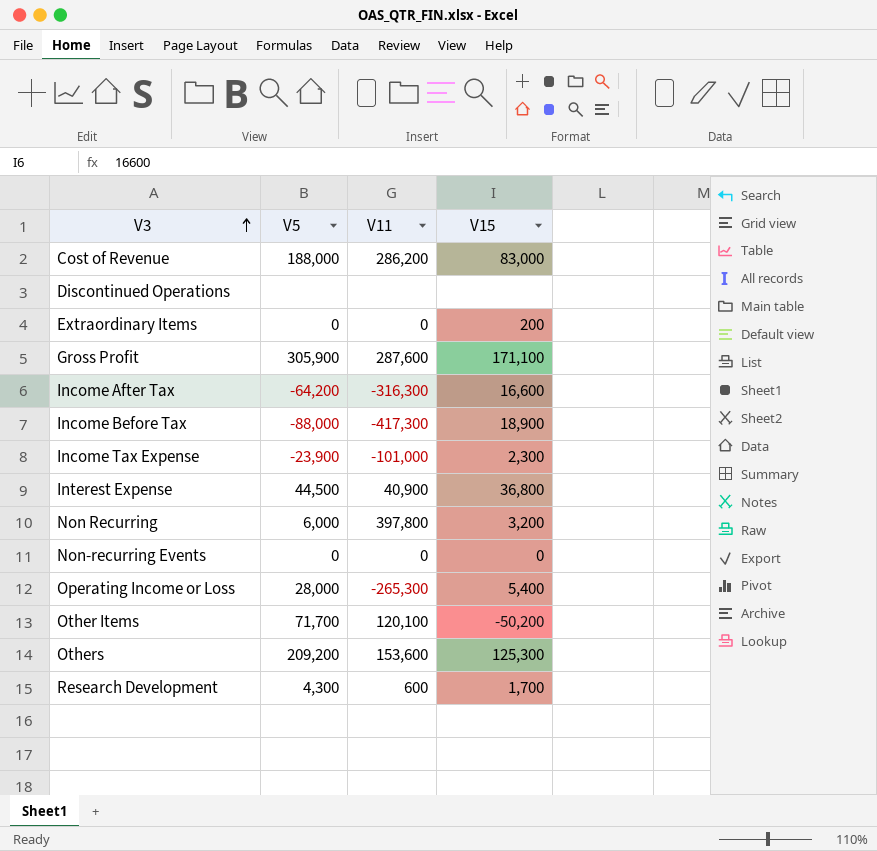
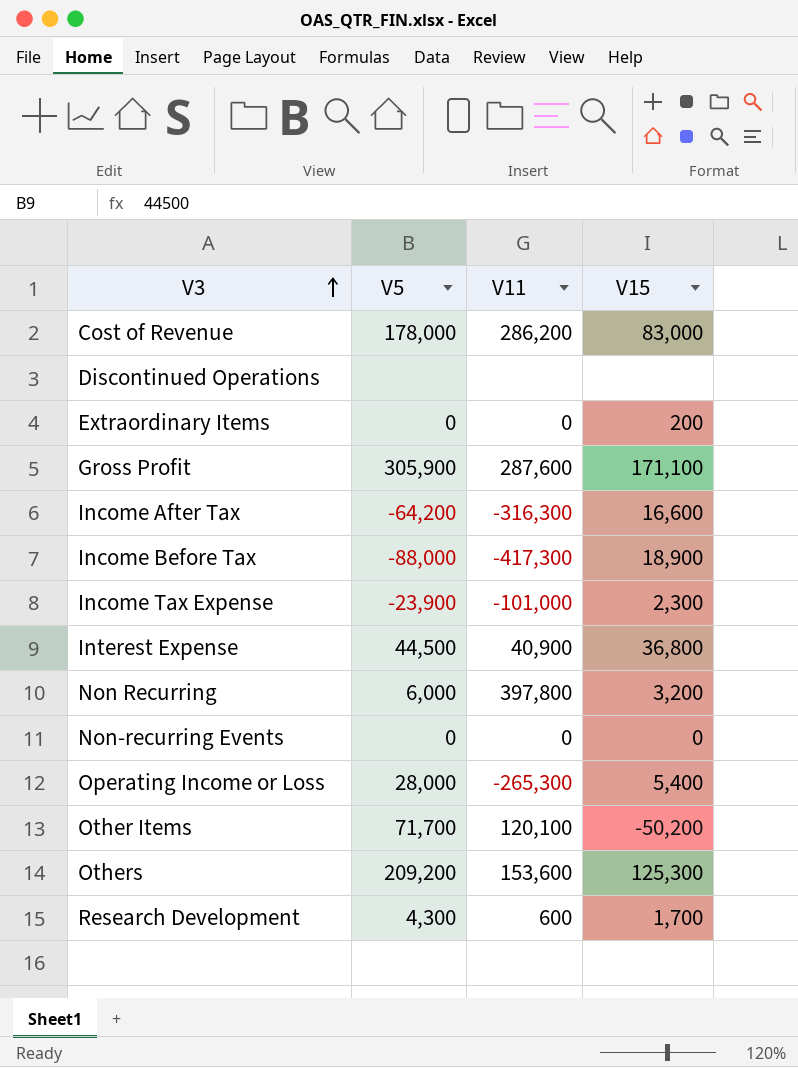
Cost of Revenue | V5: 188,000 -> 178,000

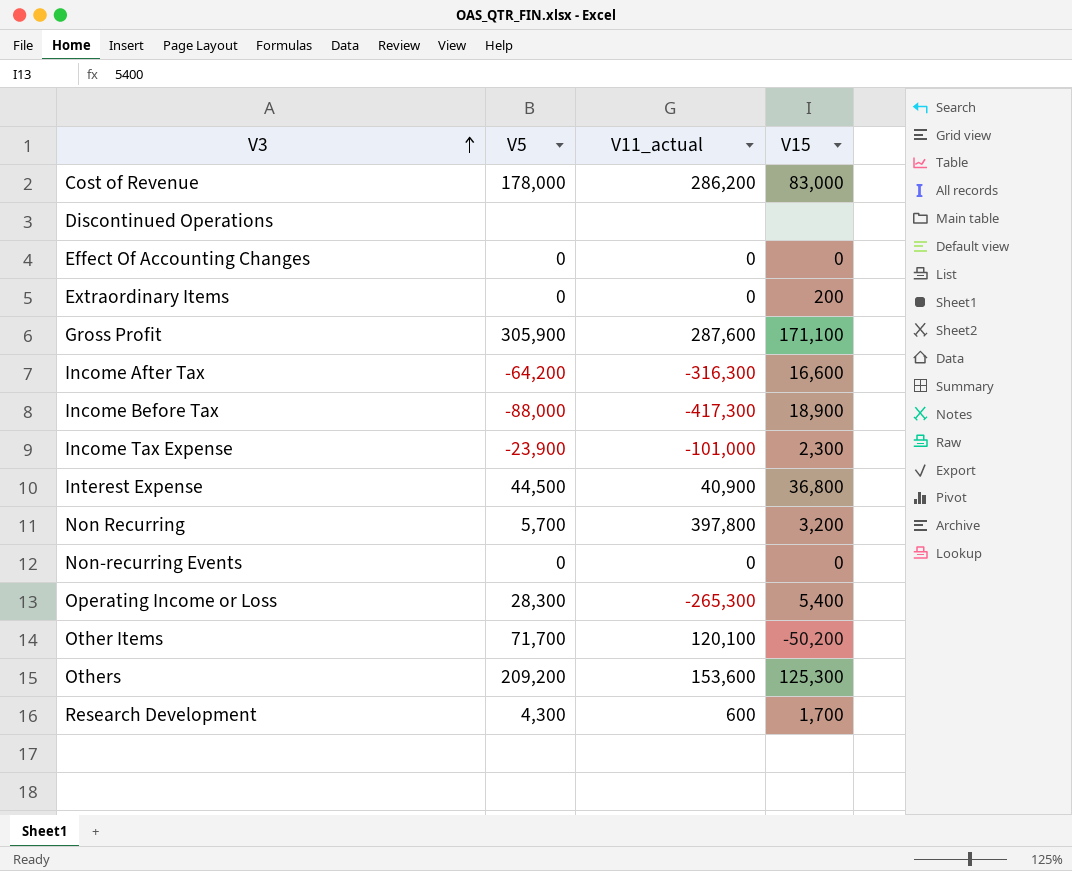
column name: V11 -> V11_actual
row Effect Of Accounting Changes: none -> 0 | 0 | 0
Non Recurring | V5: 6,000 -> 5,700
Operating Income or Loss | V5: 28,000 -> 28,300

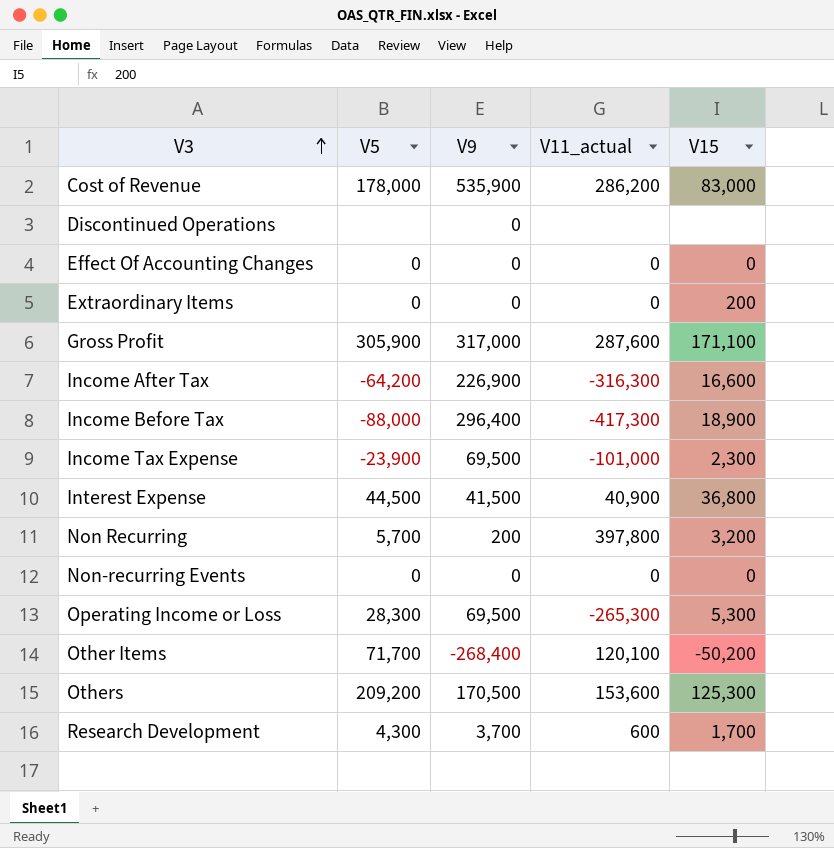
column V9 | position: none -> 3
Operating Income or Loss | V15: 5,400 -> 5,300

